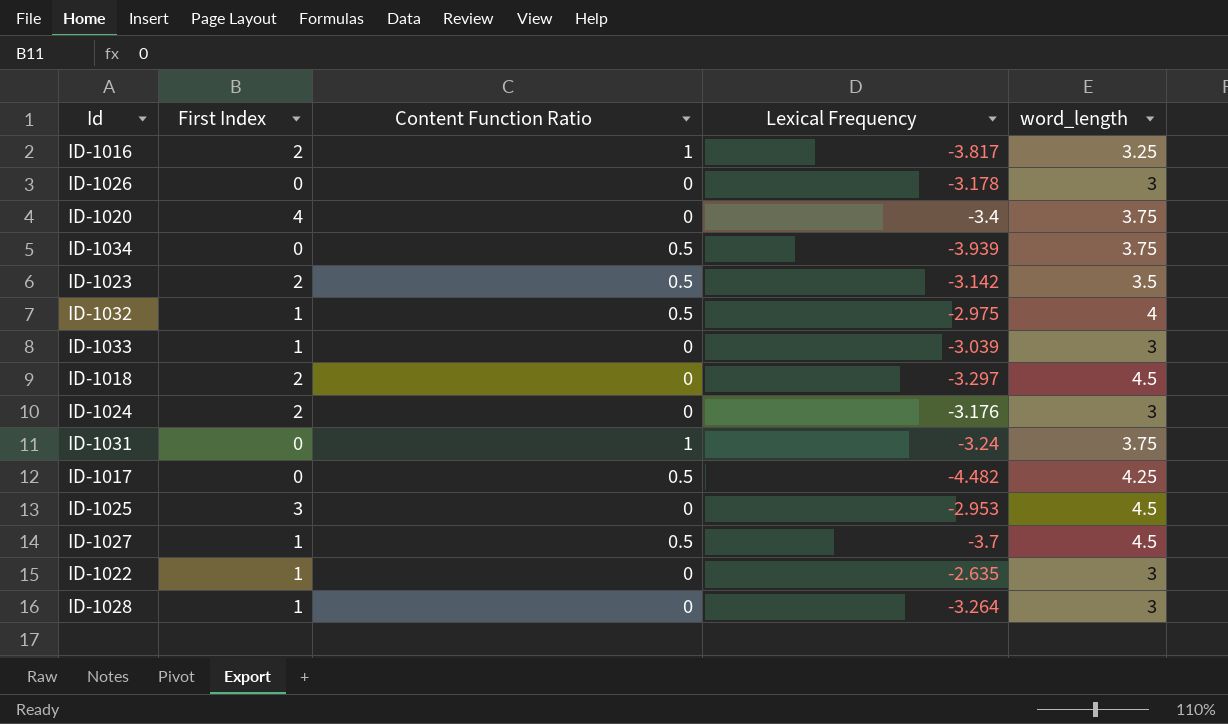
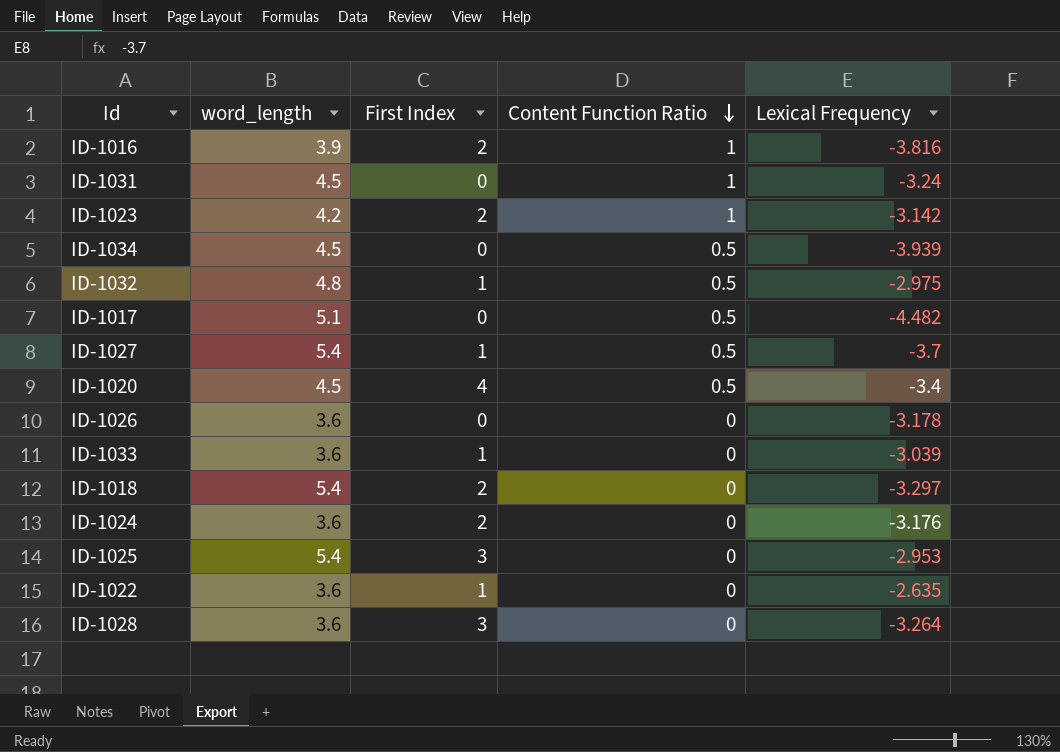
row order: none -> Content Function Ratio descending
column word_length | position: 5 -> 2
ID-1016 | word_length: 3.25 -> 3.9
ID-1016 | Lexical Frequency: -3.817 -> -3.816
ID-1031 | word_length: 3.75 -> 4.5
ID-1023 | word_length: 3.5 -> 4.2
ID-1023 | Content Function Ratio: 0.5 -> 1
ID-1034 | word_length: 3.75 -> 4.5
ID-1032 | word_length: 4 -> 4.8
ID-1017 | word_length: 4.25 -> 5.1
ID-1027 | word_length: 4.5 -> 5.4
ID-1020 | word_length: 3.75 -> 4.5
ID-1020 | Content Function Ratio: 0 -> 0.5
ID-1026 | word_length: 3 -> 3.6
ID-1033 | word_length: 3 -> 3.6
ID-1018 | word_length: 4.5 -> 5.4
ID-1024 | word_length: 3 -> 3.6
ID-1025 | word_length: 4.5 -> 5.4
ID-1022 | word_length: 3 -> 3.6
ID-1028 | word_length: 3 -> 3.6
ID-1028 | First Index: 1 -> 3

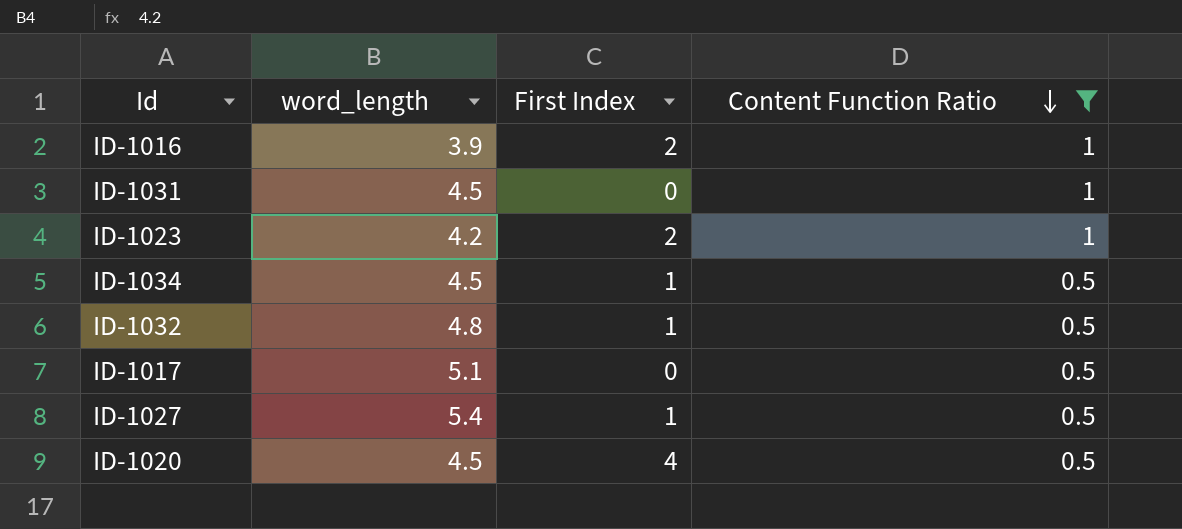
filter: none -> Content Function Ratio != 0
column Lexical Frequency | position: 5 -> none
ID-1034 | First Index: 0 -> 1

